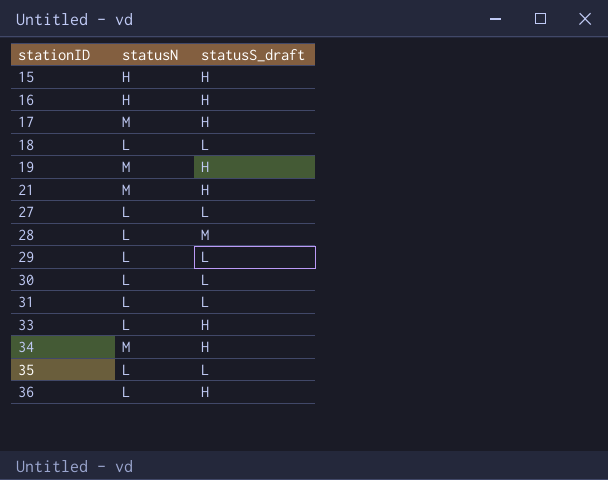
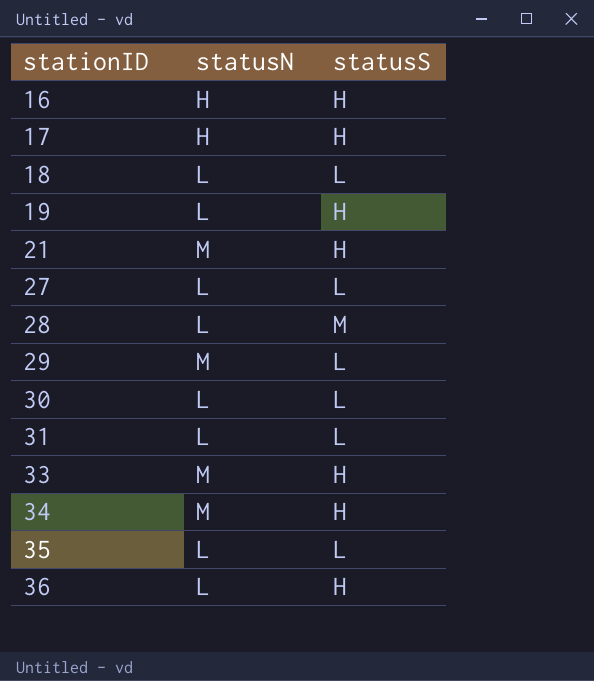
column name: statusS_draft -> statusS
row 15: H | H -> none
17 | statusN: M -> H
19 | statusN: M -> L
29 | statusN: L -> M
33 | statusN: L -> M

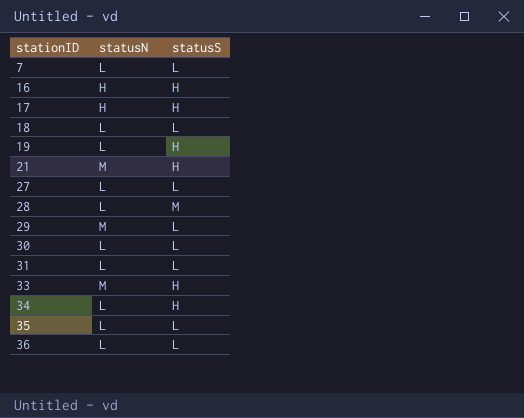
row 7: none -> L | L
34 | statusN: M -> L
36 | statusS: H -> L

